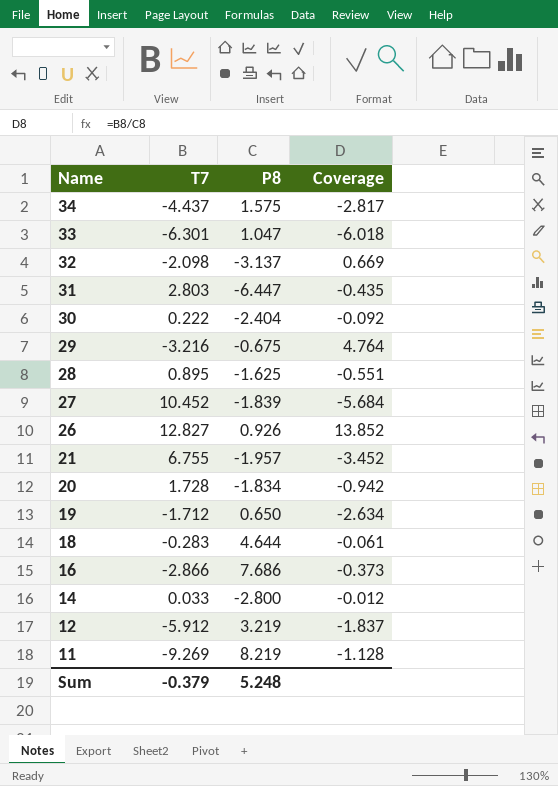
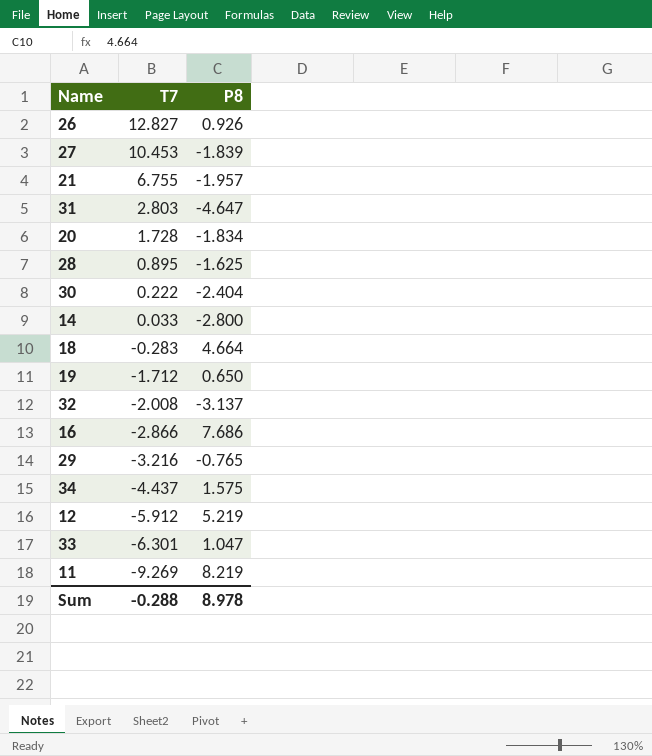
row order: Name descending -> T7 descending
column Coverage | formula: [T7] / [P8] -> none
27 | T7: 10.452 -> 10.453
31 | P8: -6.447 -> -4.647
18 | P8: 4.644 -> 4.664
32 | T7: -2.098 -> -2.008
29 | P8: -0.675 -> -0.765
12 | P8: 3.219 -> 5.219
Sum | T7: -0.379 -> -0.288
Sum | P8: 5.248 -> 8.978

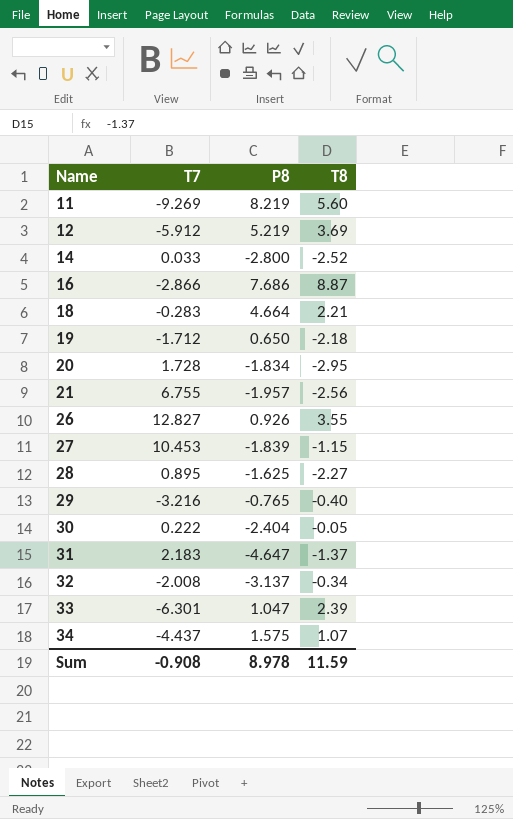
row order: T7 descending -> Name ascending
column T8 | position: none -> 4
31 | T7: 2.803 -> 2.183
Sum | T7: -0.288 -> -0.908

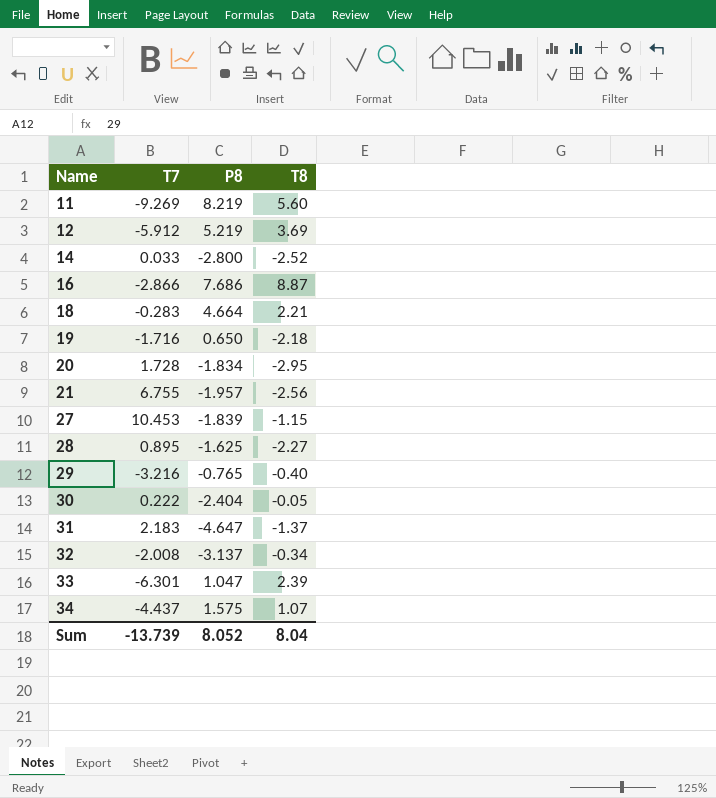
row 26: 12.827 | 0.926 | 3.55 -> none
19 | T7: -1.712 -> -1.716
Sum | T7: -0.908 -> -13.739
Sum | P8: 8.978 -> 8.052
Sum | T8: 11.59 -> 8.04

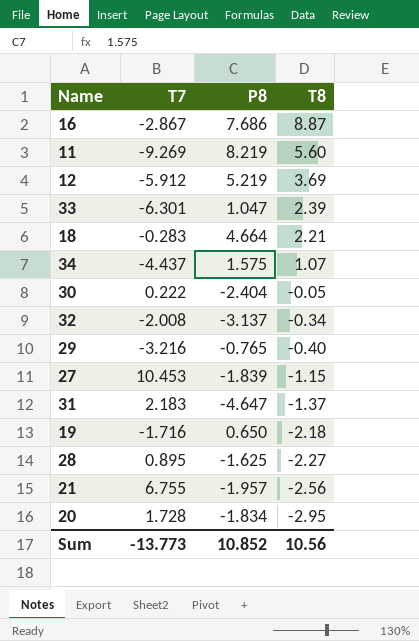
row order: Name ascending -> T8 descending
row 14: 0.033 | -2.800 | -2.52 -> none
16 | T7: -2.866 -> -2.867
Sum | T7: -13.739 -> -13.773
Sum | P8: 8.052 -> 10.852
Sum | T8: 8.04 -> 10.56

